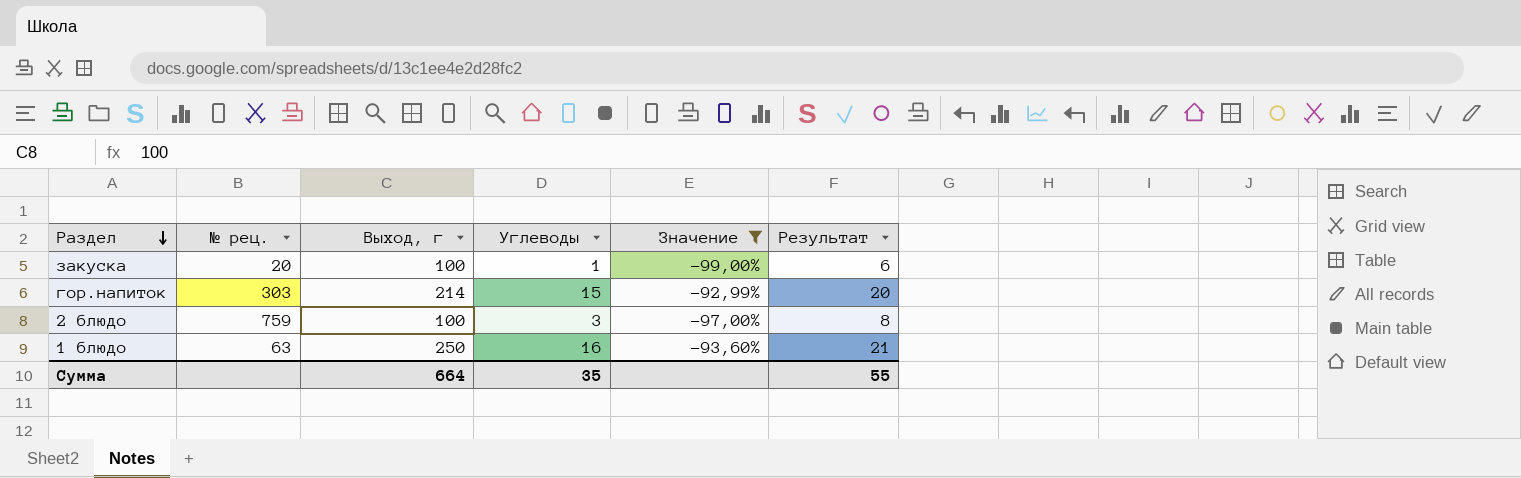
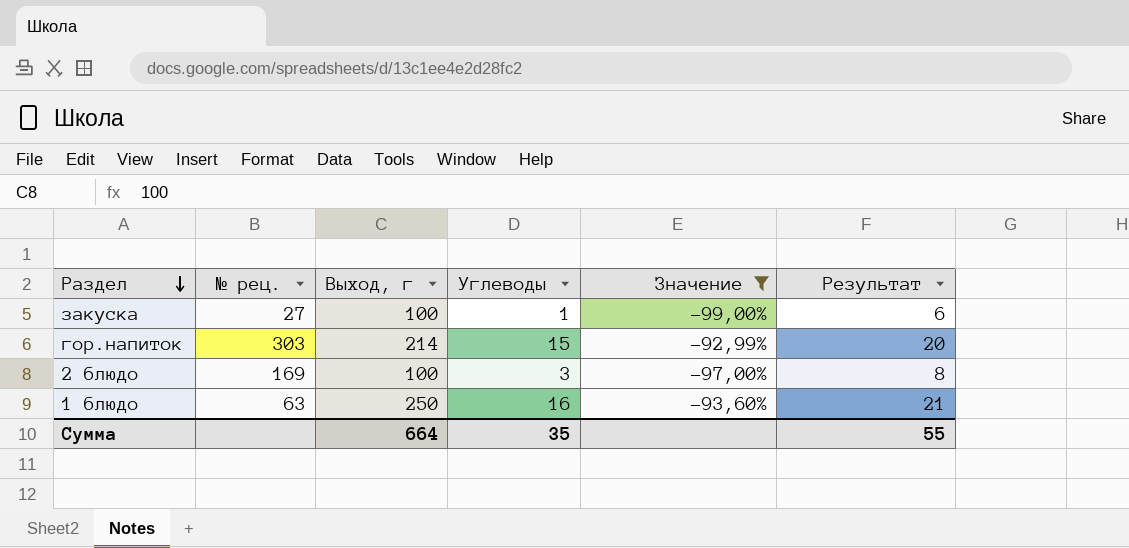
закуска | № рец.: 20 -> 27
2 блюдо | № рец.: 759 -> 169

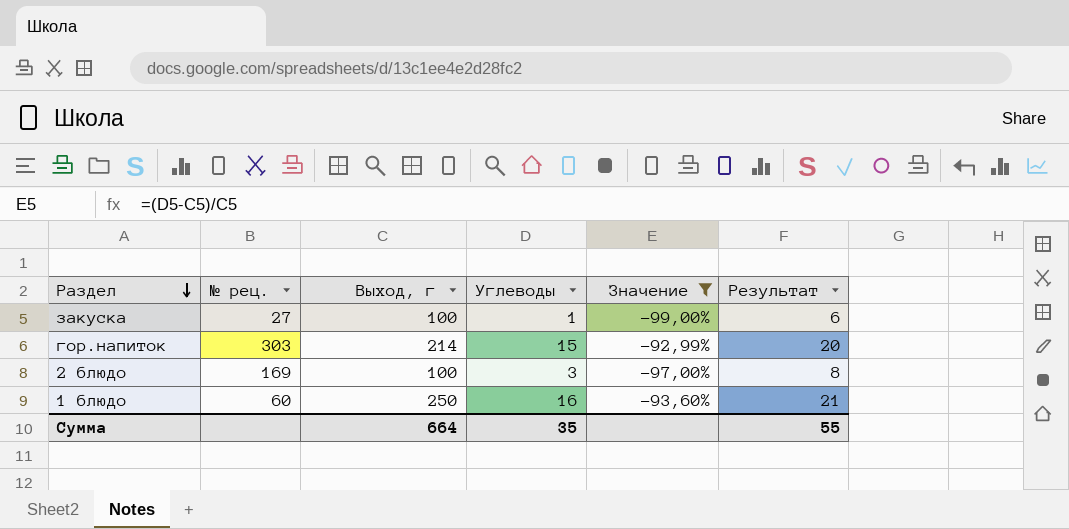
1 блюдо | № рец.: 63 -> 60

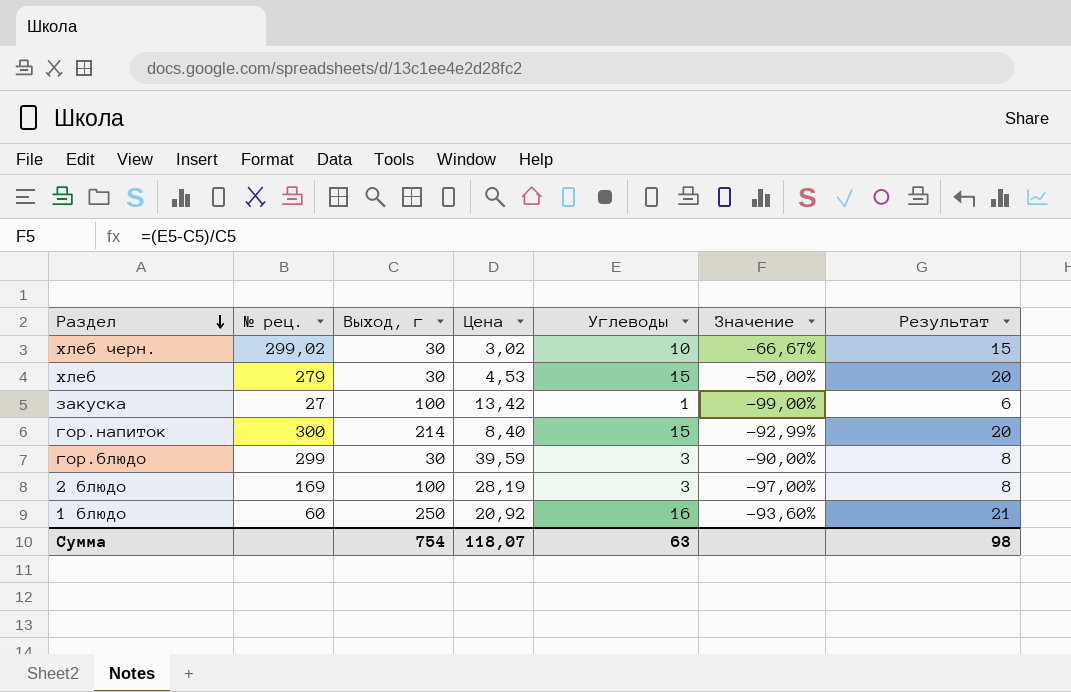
filter: Значение <= -92,99% -> none
column Цена | position: none -> 4
гор.напиток | № рец.: 303 -> 300
Сумма | Выход, г: 664 -> 754
Сумма | Углеводы: 35 -> 63
Сумма | Результат: 55 -> 98

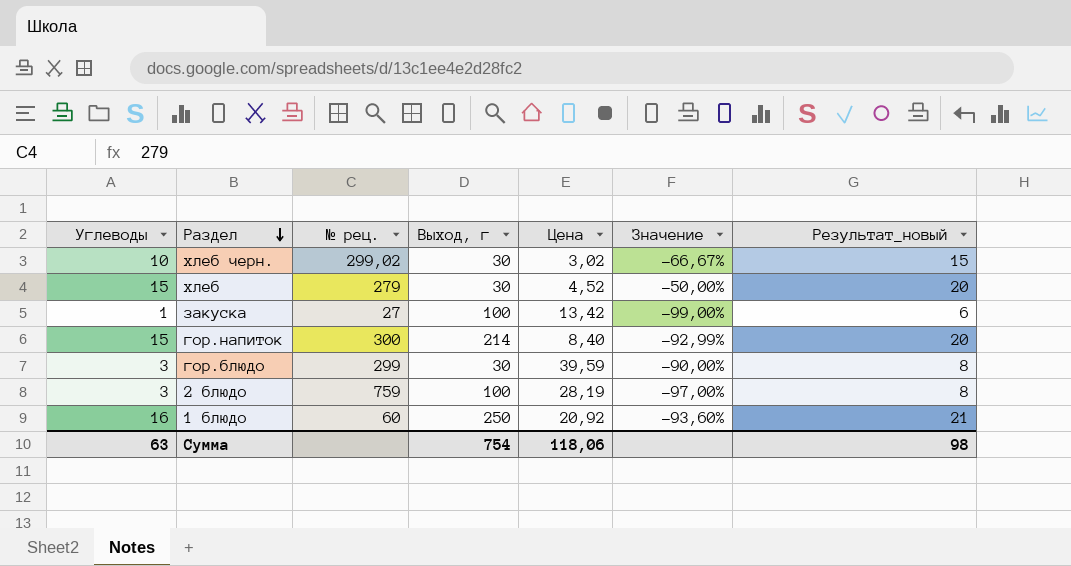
column Углеводы | position: 5 -> 1
column name: Результат -> Результат_новый
хлеб | Цена: 4,53 -> 4,52
2 блюдо | № рец.: 169 -> 759
Сумма | Цена: 118,07 -> 118,06

